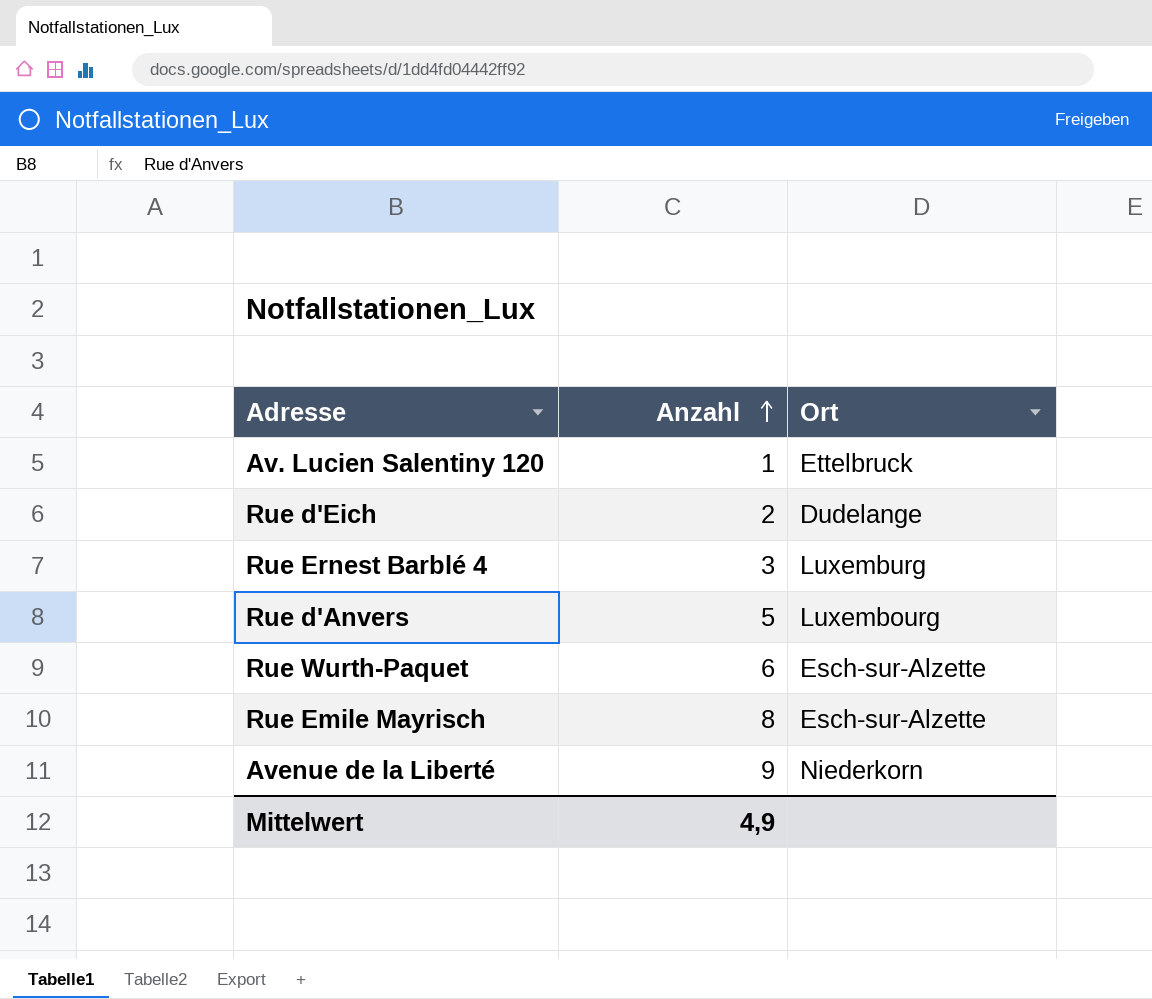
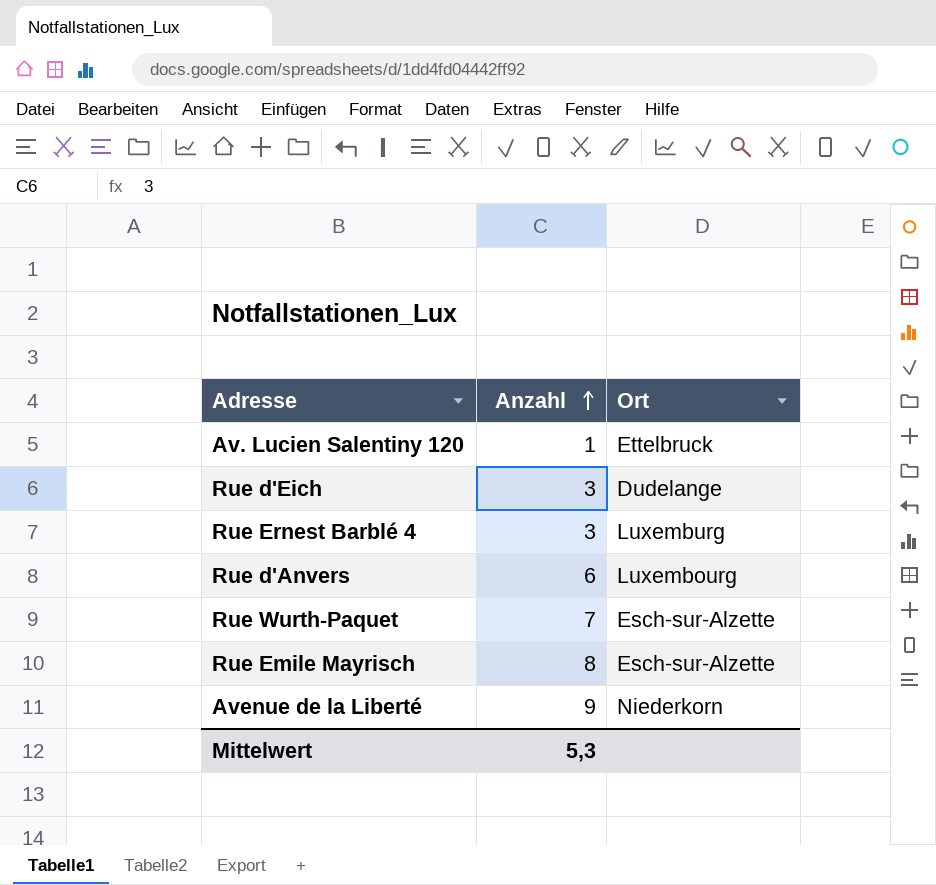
Rue d'Eich | Anzahl: 2 -> 3
Rue d'Anvers | Anzahl: 5 -> 6
Rue Wurth-Paquet | Anzahl: 6 -> 7
Mittelwert | Anzahl: 4,9 -> 5,3

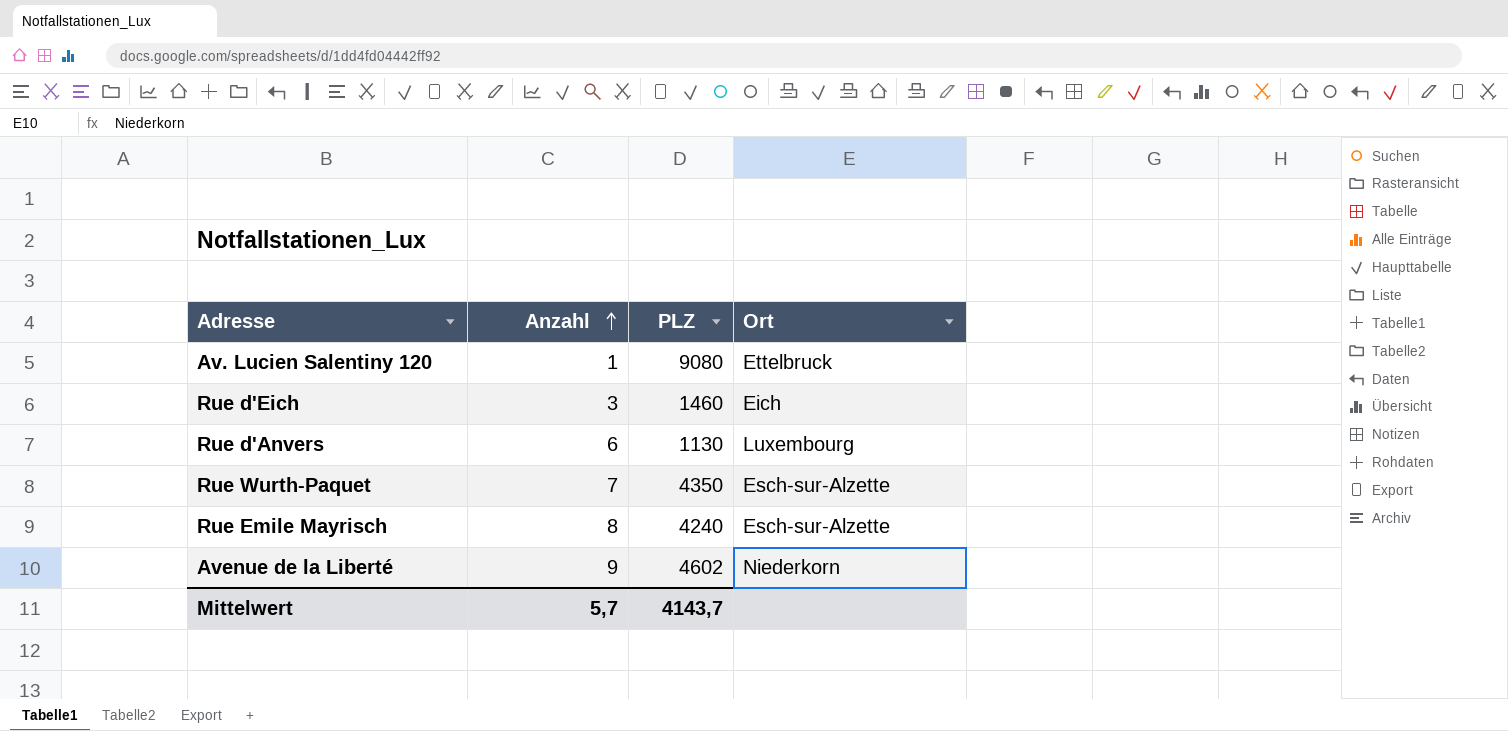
column PLZ | position: none -> 3
row Rue Ernest Barblé 4: 3 | Luxemburg -> none
Rue d'Eich | Ort: Dudelange -> Eich
Mittelwert | Anzahl: 5,3 -> 5,7

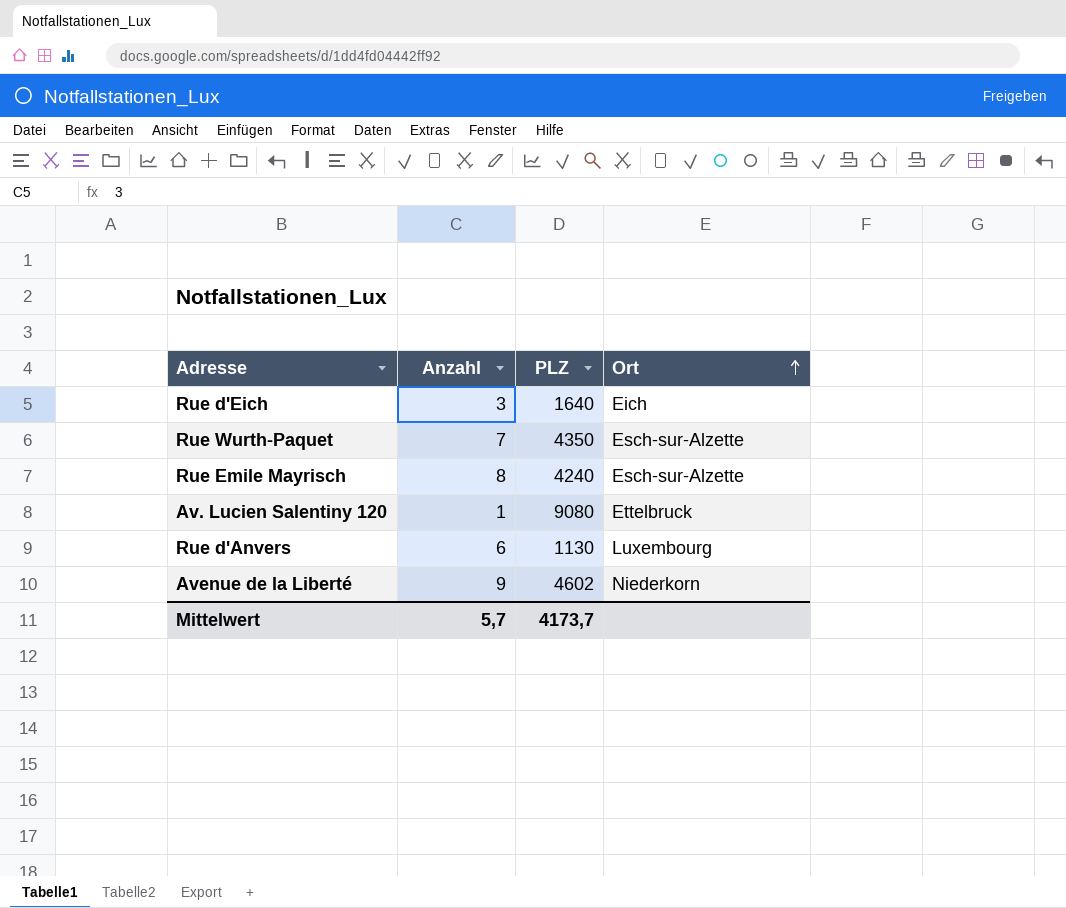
row order: Anzahl ascending -> Ort ascending
Rue d'Eich | PLZ: 1460 -> 1640
Mittelwert | PLZ: 4143,7 -> 4173,7

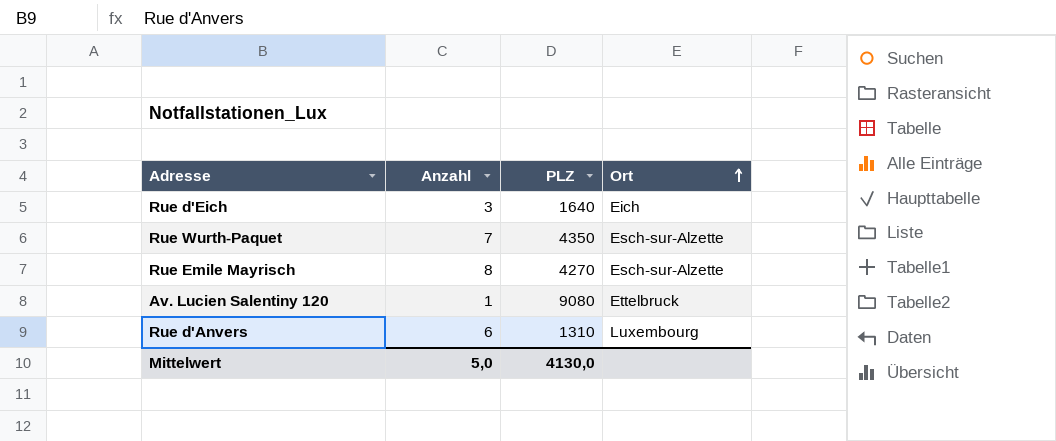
row Avenue de la Liberté: 9 | 4602 | Niederkorn -> none
Rue Emile Mayrisch | PLZ: 4240 -> 4270
Rue d'Anvers | PLZ: 1130 -> 1310
Mittelwert | Anzahl: 5,7 -> 5,0
Mittelwert | PLZ: 4173,7 -> 4130,0

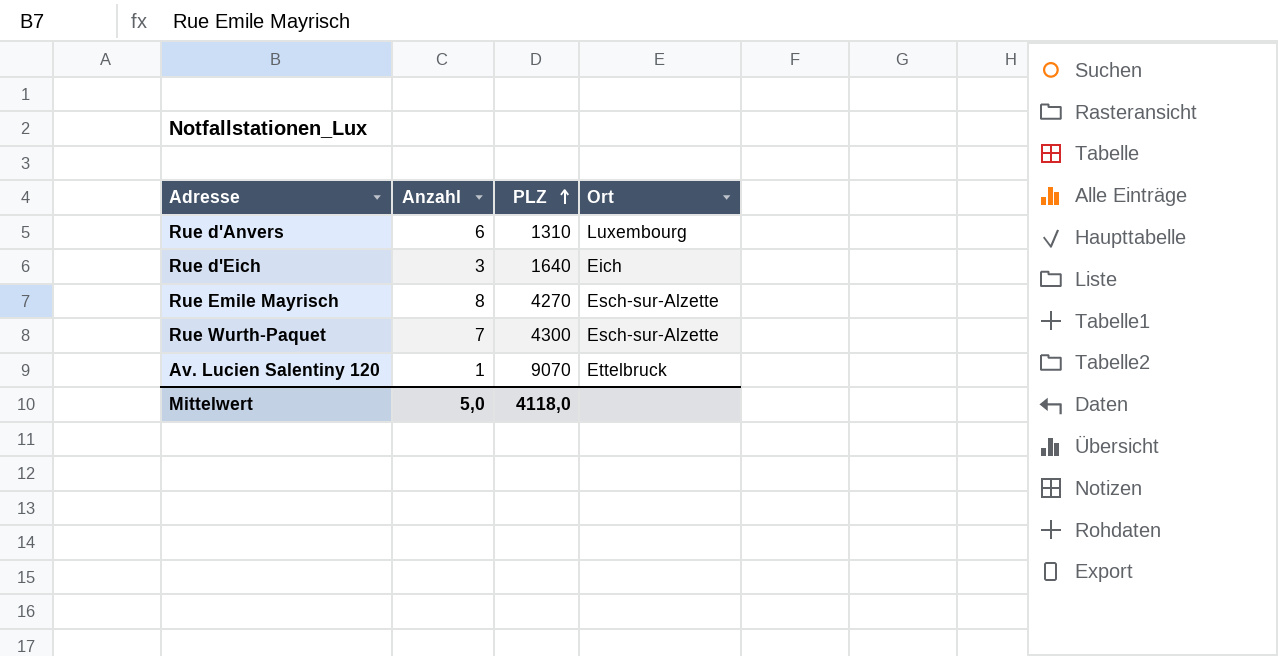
row order: Ort ascending -> PLZ ascending
Rue Wurth-Paquet | PLZ: 4350 -> 4300
Av. Lucien Salentiny 120 | PLZ: 9080 -> 9070
Mittelwert | PLZ: 4130,0 -> 4118,0

